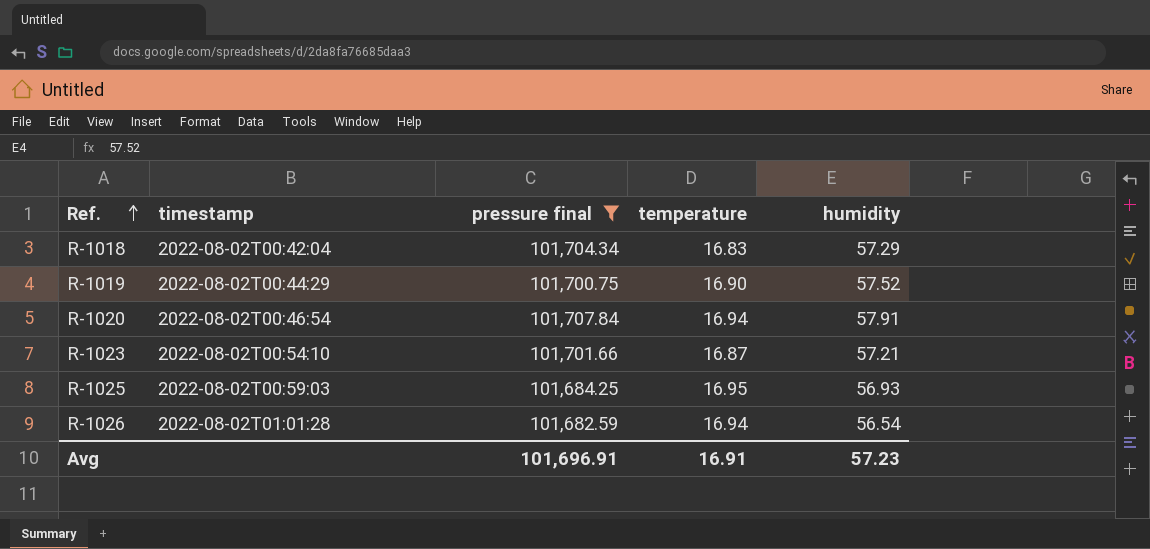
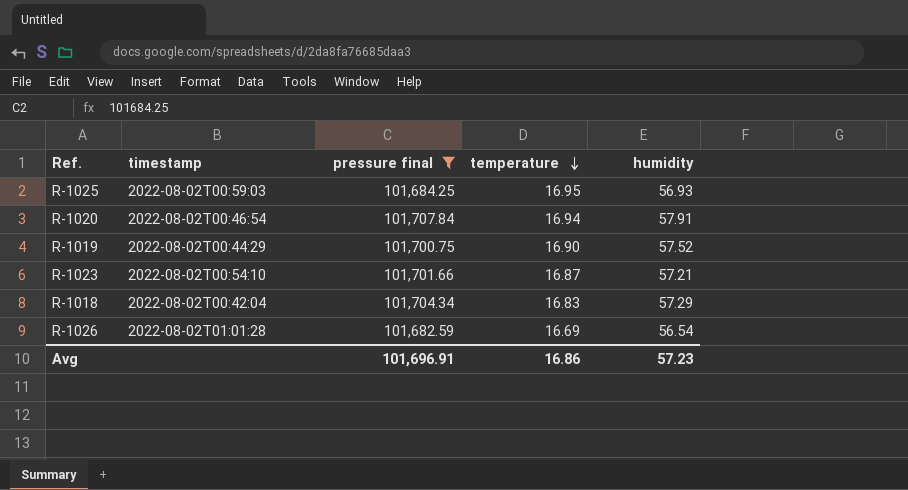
row order: Ref. ascending -> temperature descending
R-1026 | temperature: 16.94 -> 16.69
Avg | temperature: 16.91 -> 16.86

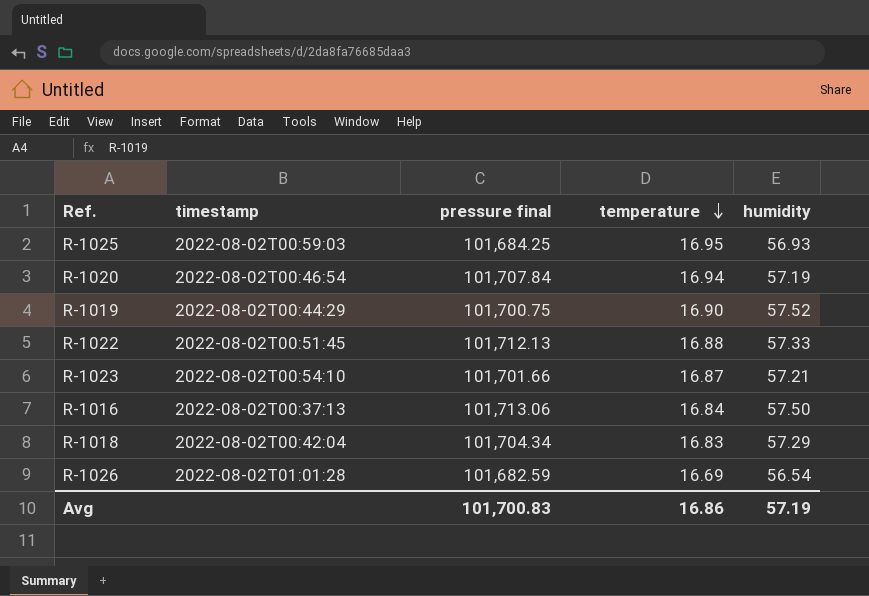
filter: pressure final <= 101,707.84 -> none
R-1020 | humidity: 57.91 -> 57.19
Avg | pressure final: 101,696.91 -> 101,700.83
Avg | humidity: 57.23 -> 57.19

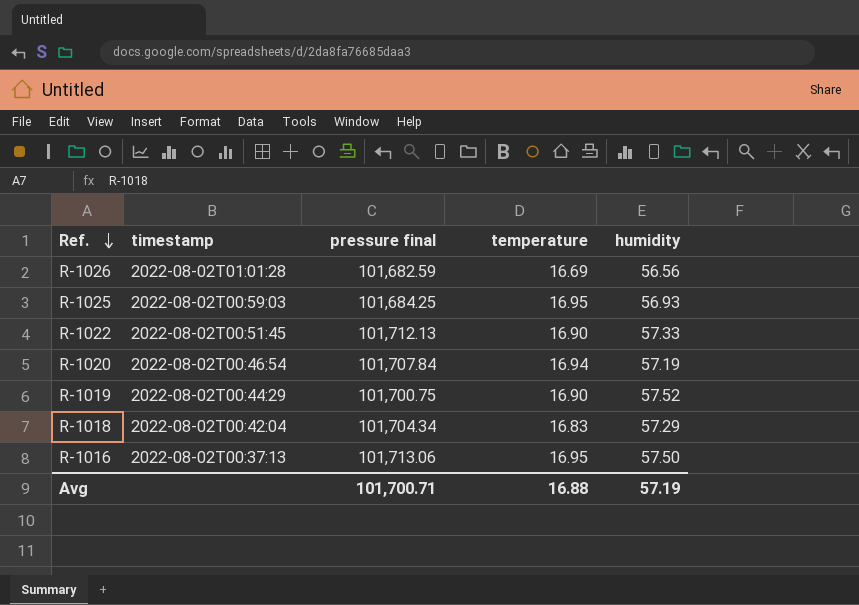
row order: temperature descending -> Ref. descending
row R-1023: 2022-08-02T00:54:10 | 101,701.66 | 16.87 | 57.21 -> none
R-1026 | humidity: 56.54 -> 56.56
R-1022 | temperature: 16.88 -> 16.90
R-1016 | temperature: 16.84 -> 16.95
Avg | pressure final: 101,700.83 -> 101,700.71
Avg | temperature: 16.86 -> 16.88

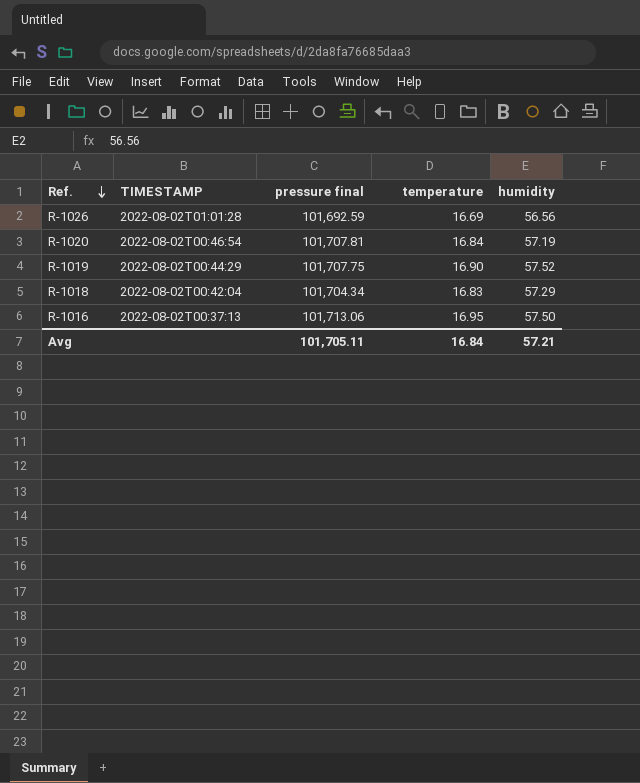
column name: timestamp -> TIMESTAMP
row R-1025: 2022-08-02T00:59:03 | 101,684.25 | 16.95 | 56.93 -> none
row R-1022: 2022-08-02T00:51:45 | 101,712.13 | 16.90 | 57.33 -> none
R-1026 | pressure final: 101,682.59 -> 101,692.59
R-1020 | pressure final: 101,707.84 -> 101,707.81
R-1020 | temperature: 16.94 -> 16.84
R-1019 | pressure final: 101,700.75 -> 101,707.75
Avg | pressure final: 101,700.71 -> 101,705.11
Avg | temperature: 16.88 -> 16.84
Avg | humidity: 57.19 -> 57.21

